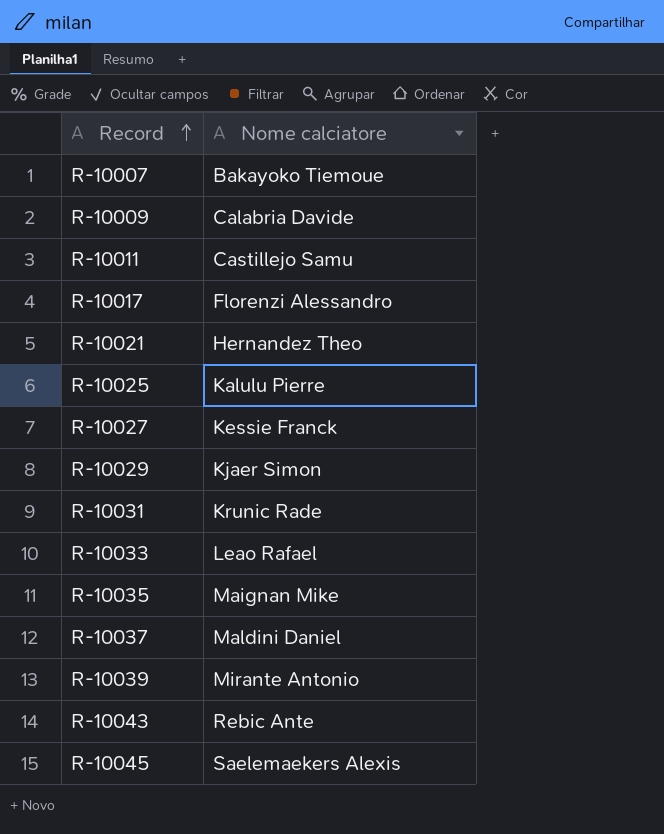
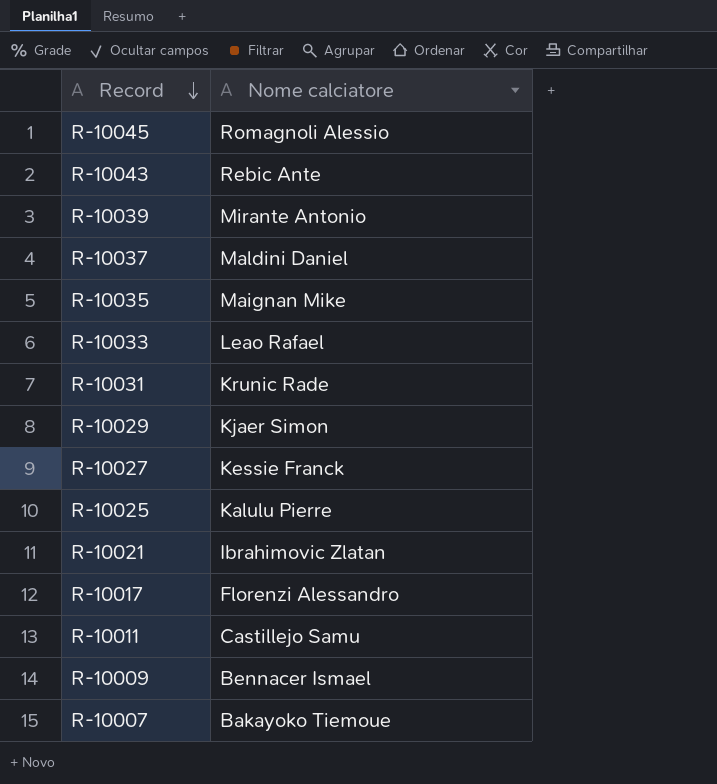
row order: Record ascending -> Record descending
R-10045 | Nome calciatore: Saelemaekers Alexis -> Romagnoli Alessio
R-10021 | Nome calciatore: Hernandez Theo -> Ibrahimovic Zlatan
R-10009 | Nome calciatore: Calabria Davide -> Bennacer Ismael

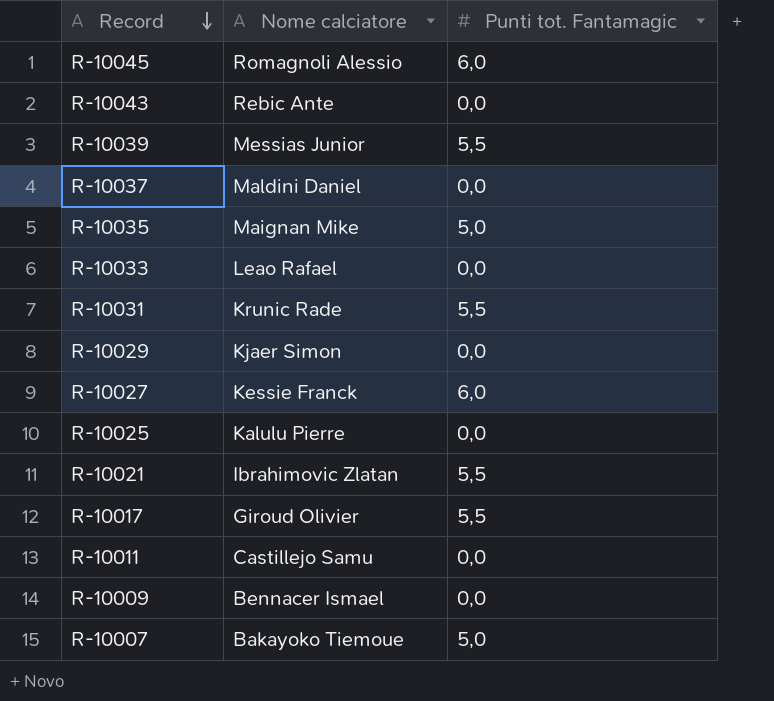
column Punti tot. Fantamagic | position: none -> 3
R-10039 | Nome calciatore: Mirante Antonio -> Messias Junior
R-10017 | Nome calciatore: Florenzi Alessandro -> Giroud Olivier

